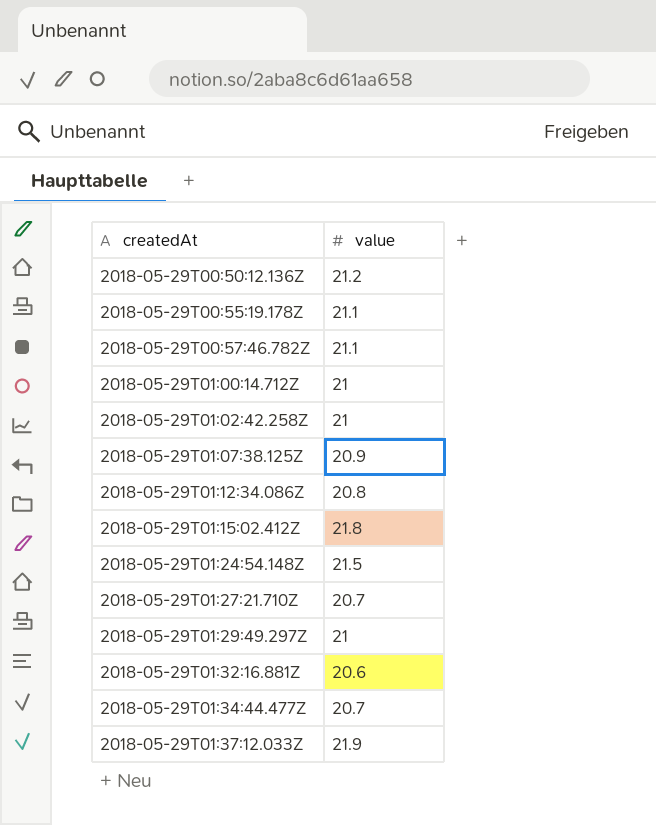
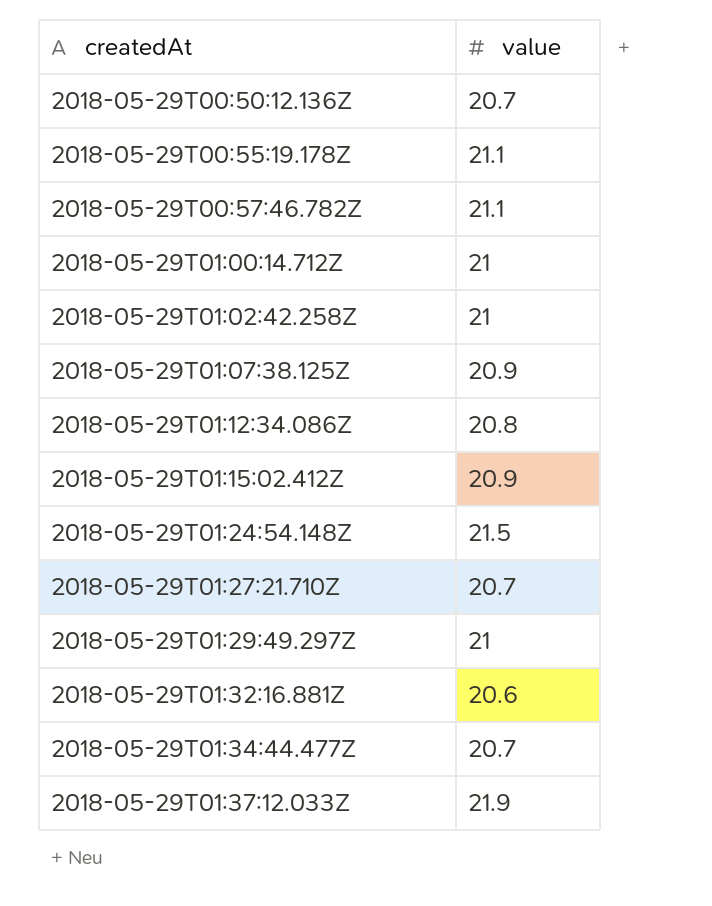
2018-05-29T00:50:12.136Z | value: 21.2 -> 20.7
2018-05-29T01:15:02.412Z | value: 21.8 -> 20.9

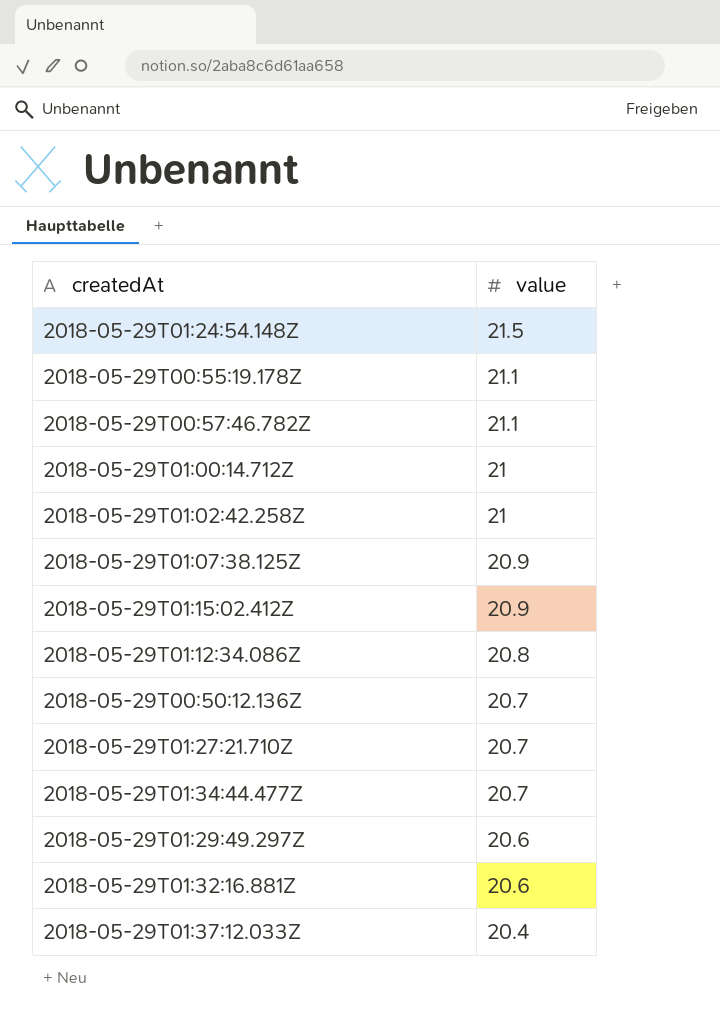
row order: createdAt ascending -> value descending
2018-05-29T01:29:49.297Z | value: 21 -> 20.6
2018-05-29T01:37:12.033Z | value: 21.9 -> 20.4

